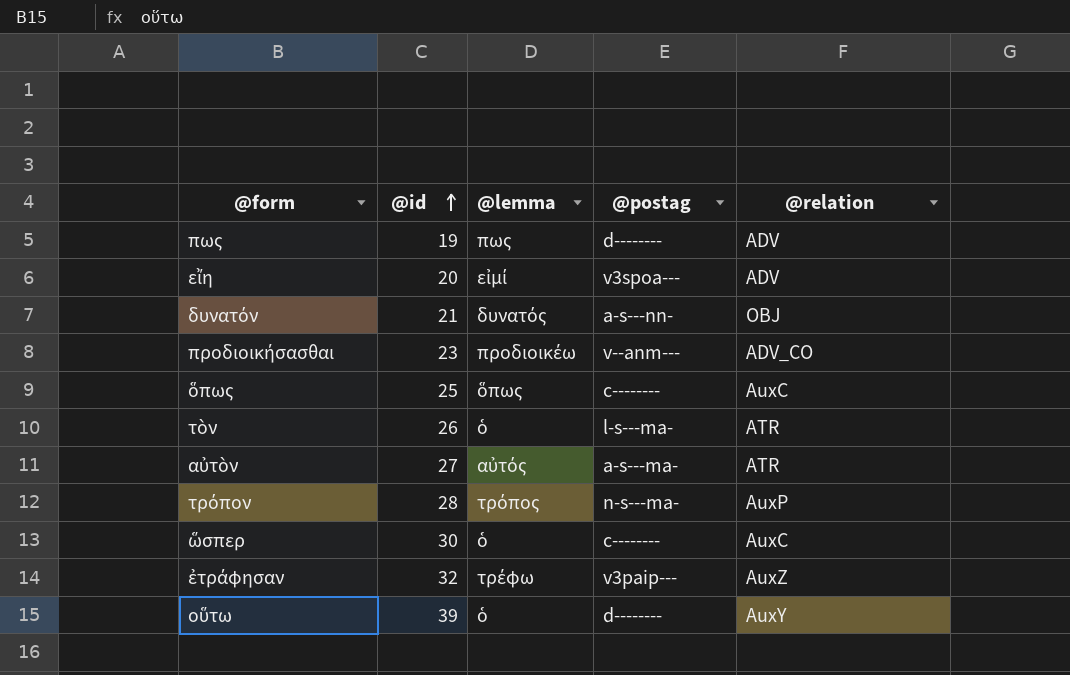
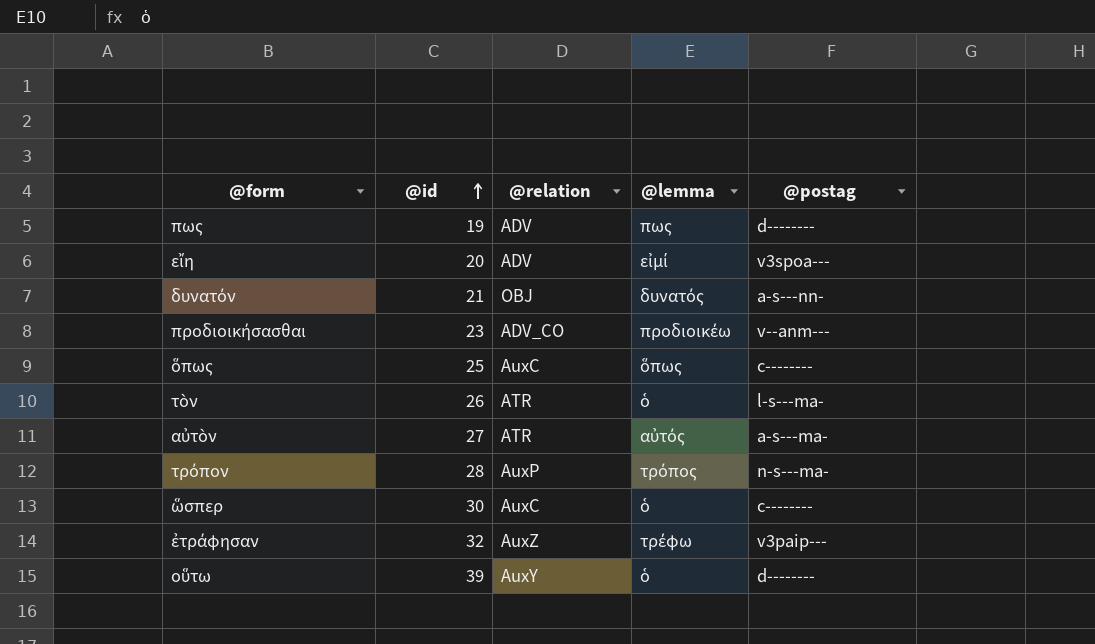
column @relation | position: 5 -> 3

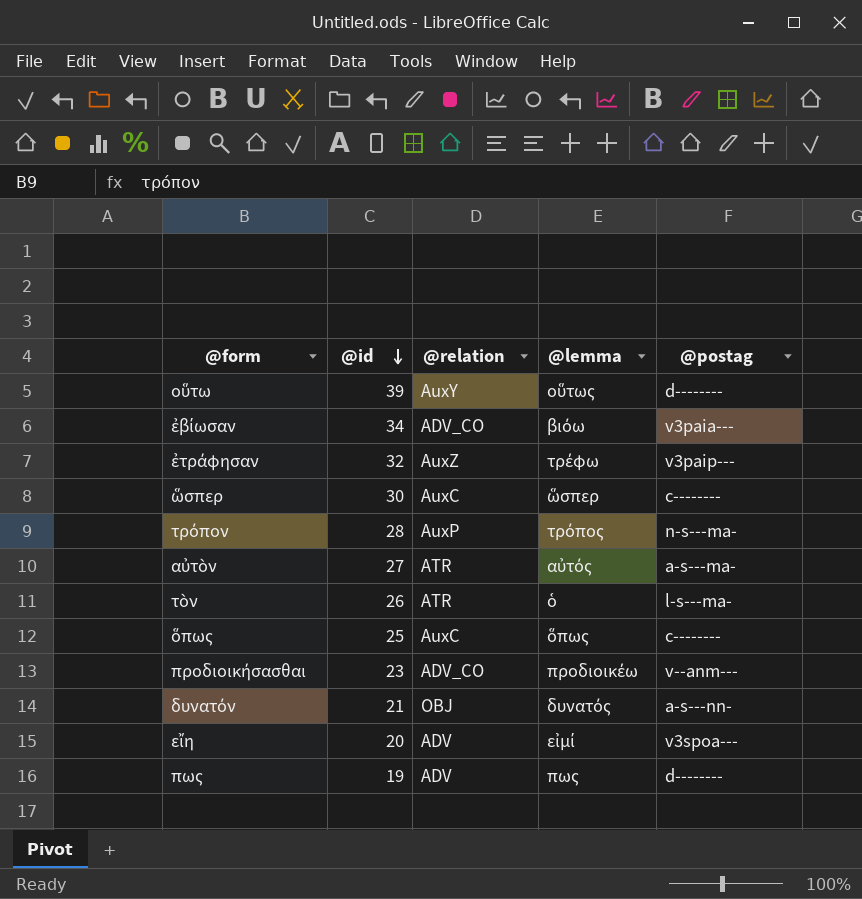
row order: @id ascending -> @id descending
οὕτω | @lemma: ὁ -> οὕτως
row ἐβίωσαν: none -> 34 | ADV_CO | βιόω | v3paia---
ὥσπερ | @lemma: ὁ -> ὥσπερ

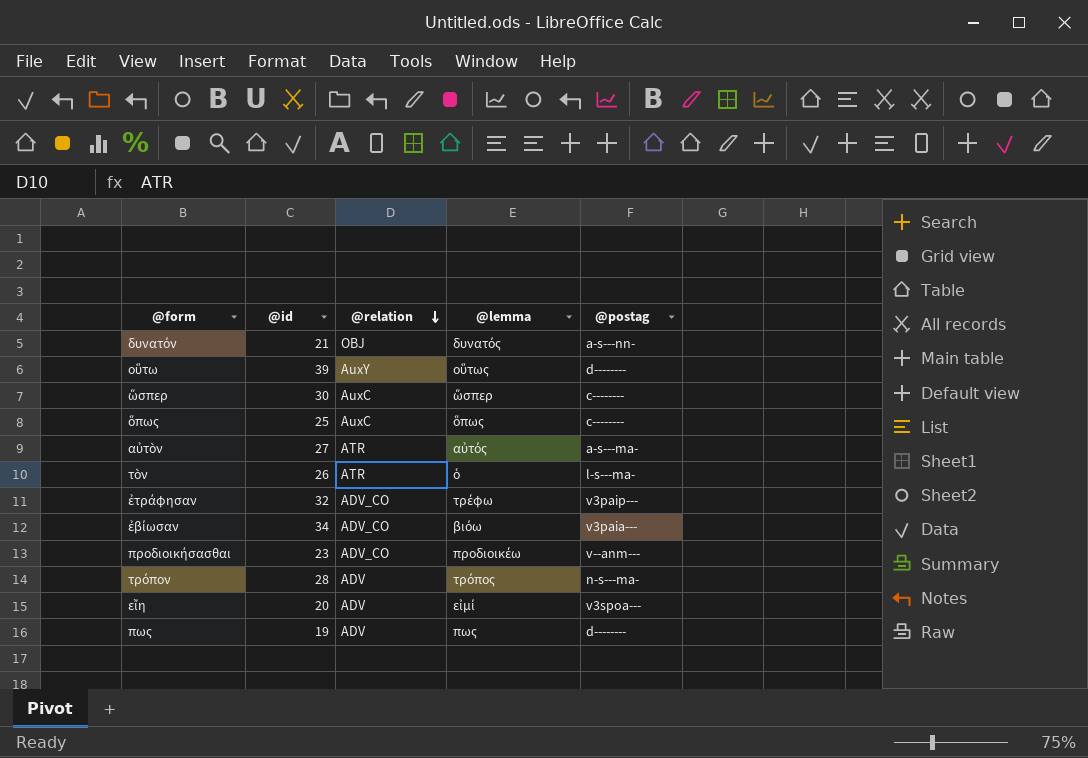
row order: @id descending -> @relation descending
ἐτράφησαν | @relation: AuxZ -> ADV_CO
τρόπον | @relation: AuxP -> ADV

